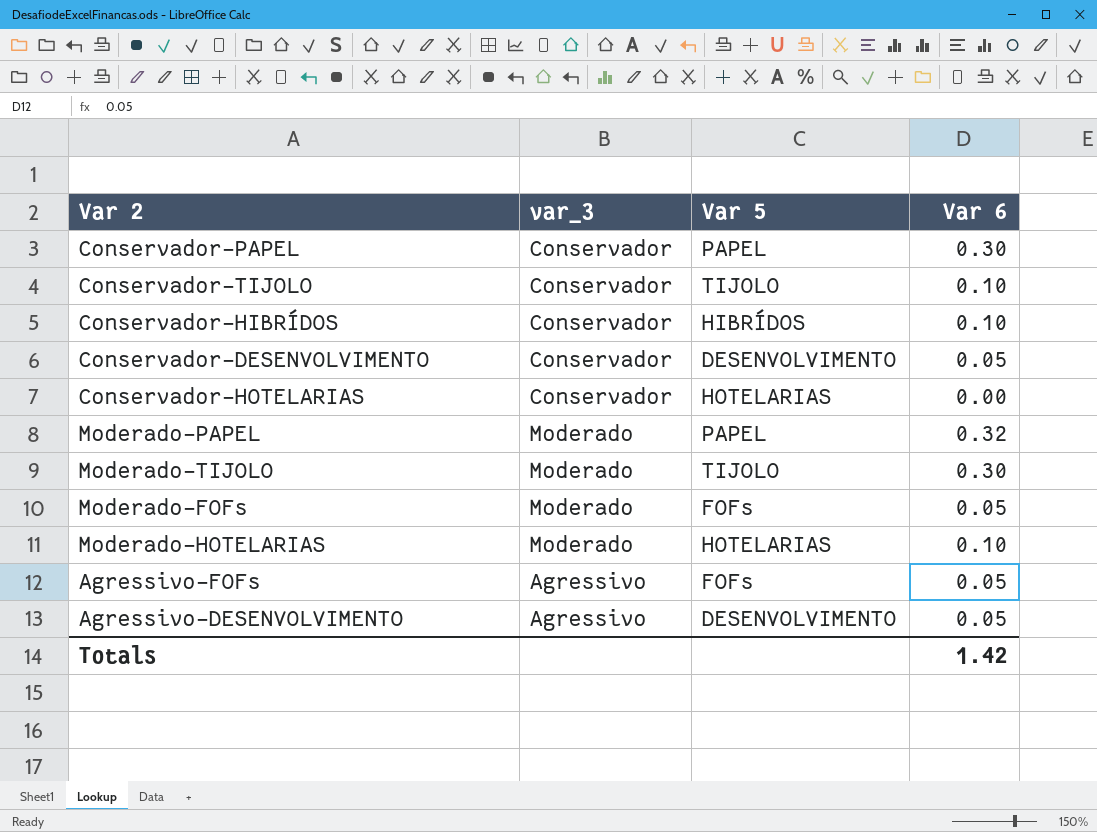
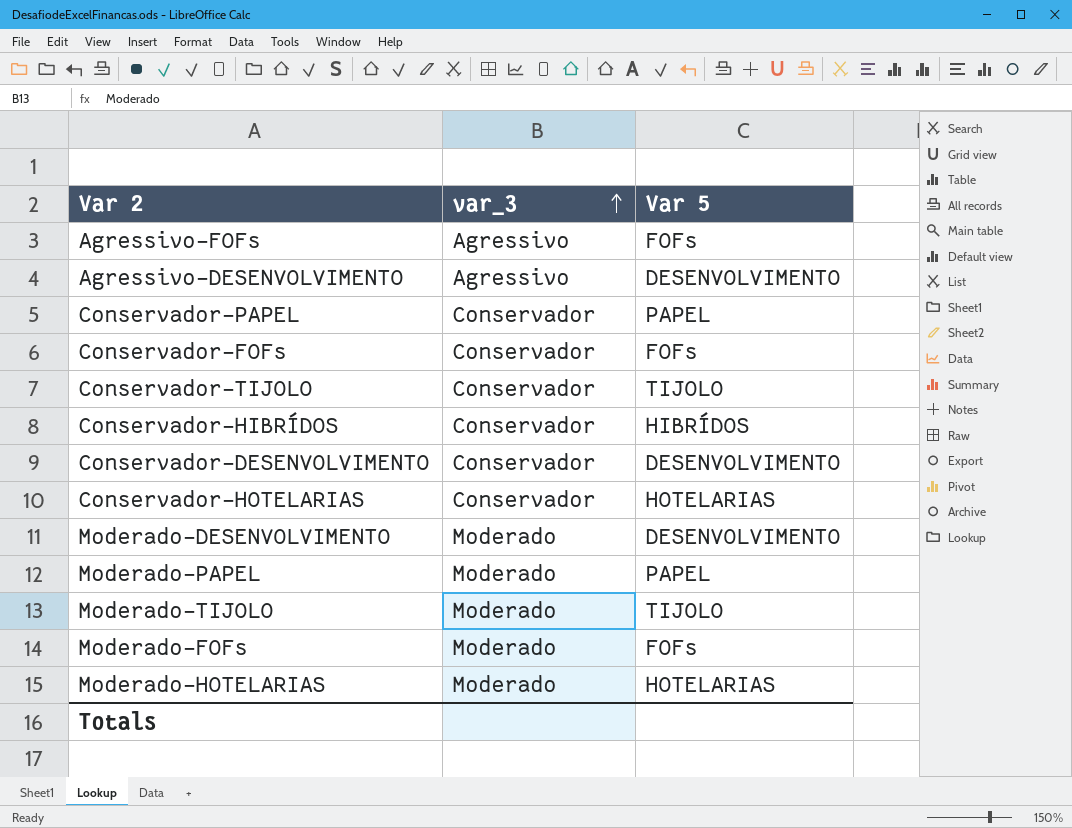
row order: none -> var_3 ascending
column Var 6 | position: 4 -> none
row Conservador-FOFs: none -> Conservador | FOFs
row Moderado-DESENVOLVIMENTO: none -> Moderado | DESENVOLVIMENTO

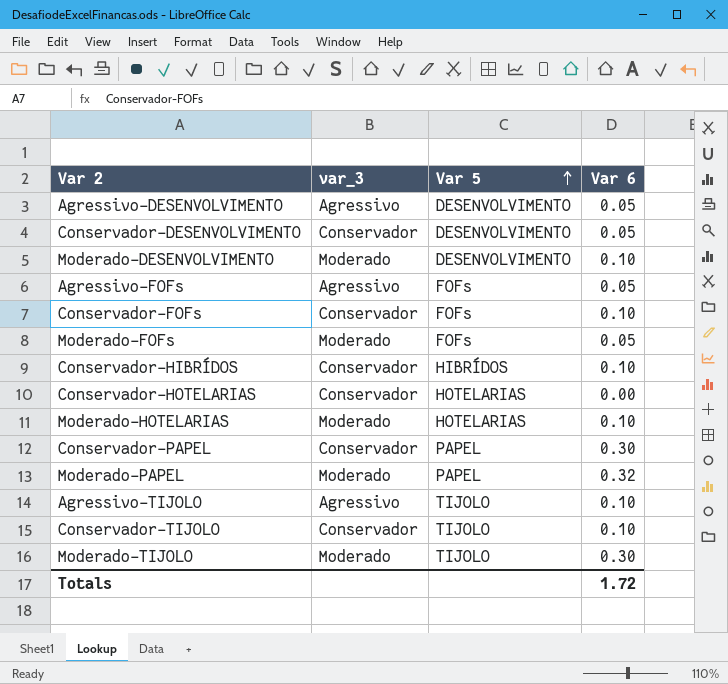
row order: var_3 ascending -> Var 5 ascending
column Var 6 | position: none -> 4
row Agressivo-TIJOLO: none -> Agressivo | TIJOLO | 0.10

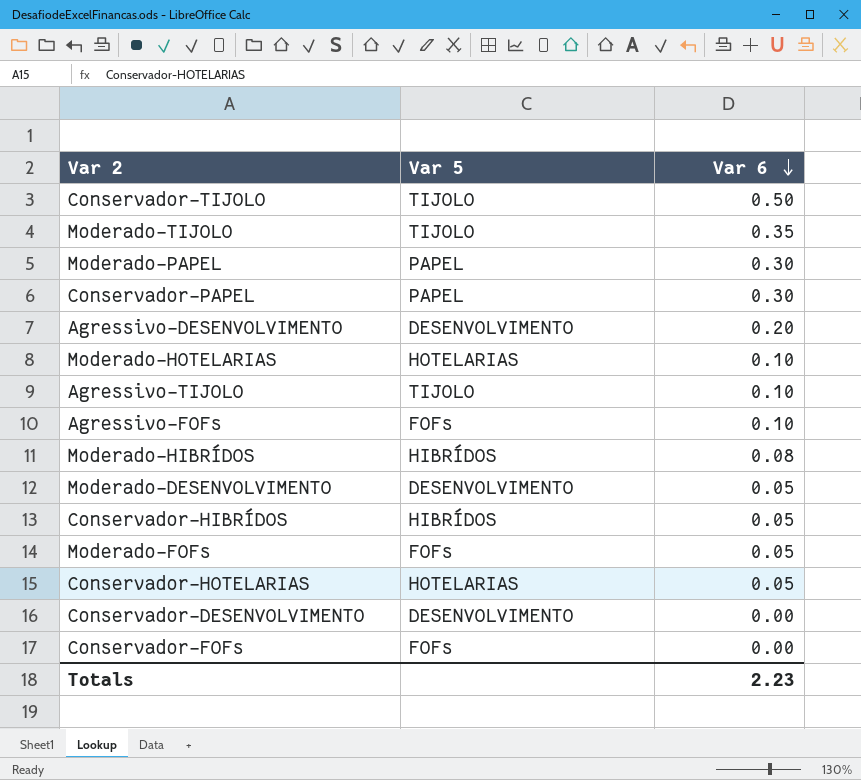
row order: Var 5 ascending -> Var 6 descending
column var_3 | position: 2 -> none
Conservador-TIJOLO | Var 6: 0.10 -> 0.50
Moderado-TIJOLO | Var 6: 0.30 -> 0.35
Moderado-PAPEL | Var 6: 0.32 -> 0.30
Agressivo-DESENVOLVIMENTO | Var 6: 0.05 -> 0.20
Agressivo-FOFs | Var 6: 0.05 -> 0.10
row Moderado-HIBRÍDOS: none -> HIBRÍDOS | 0.08
Moderado-DESENVOLVIMENTO | Var 6: 0.10 -> 0.05
Conservador-HIBRÍDOS | Var 6: 0.10 -> 0.05
Conservador-HOTELARIAS | Var 6: 0.00 -> 0.05
Conservador-DESENVOLVIMENTO | Var 6: 0.05 -> 0.00
Conservador-FOFs | Var 6: 0.10 -> 0.00
Totals | Var 6: 1.72 -> 2.23

